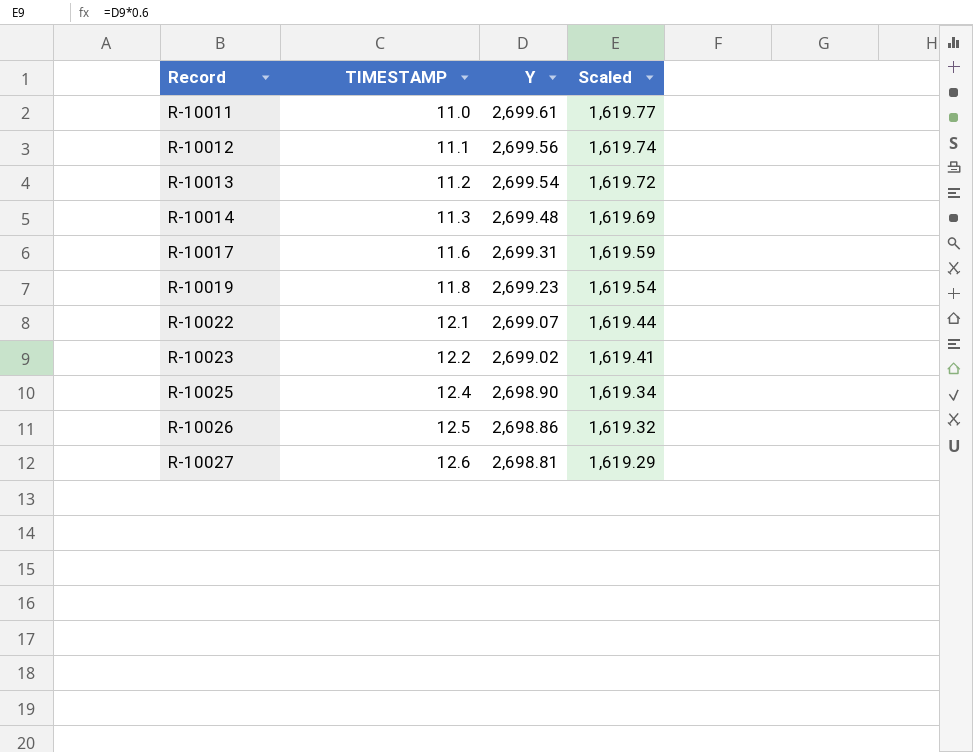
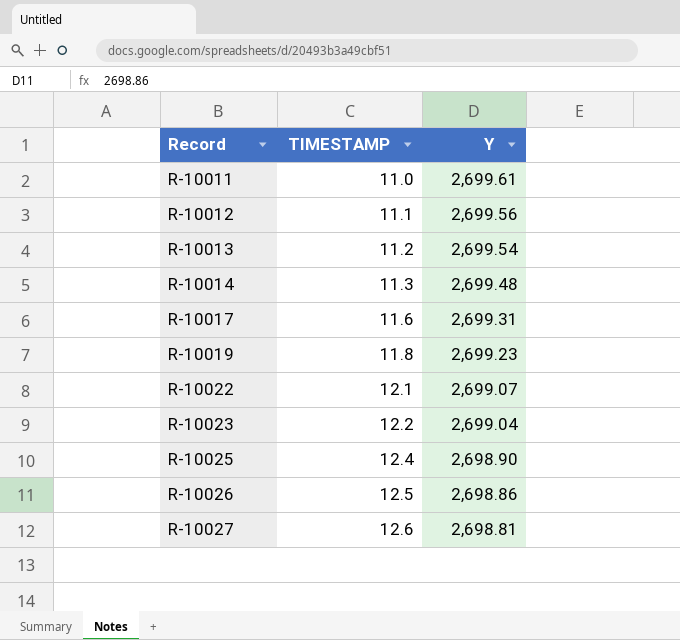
column Scaled | formula: [Y] * 0.6 -> none
R-10023 | Y: 2,699.02 -> 2,699.04

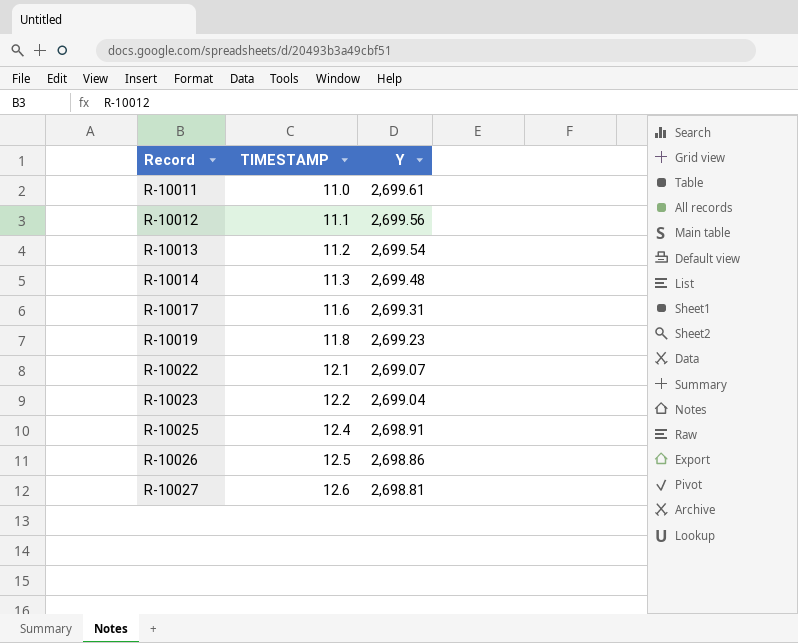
R-10025 | Y: 2,698.90 -> 2,698.91

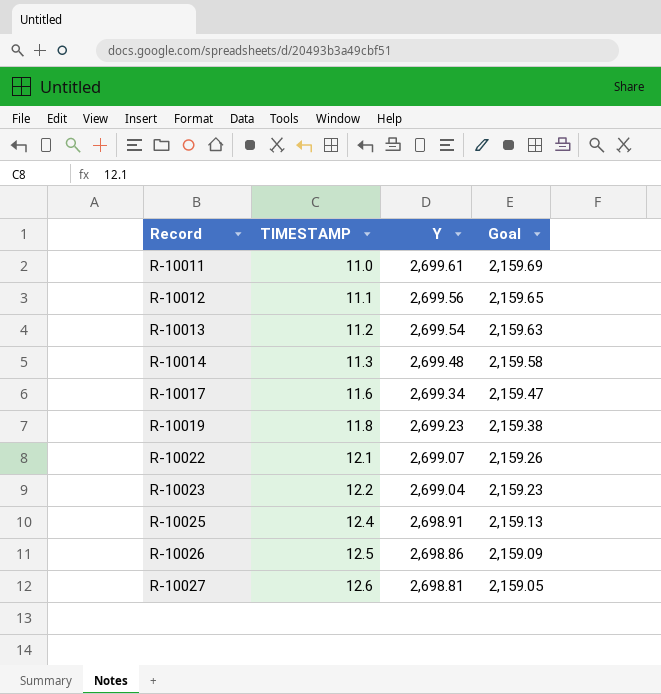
column Goal | formula: none -> [Y] * 0.8
R-10017 | Y: 2,699.31 -> 2,699.34

